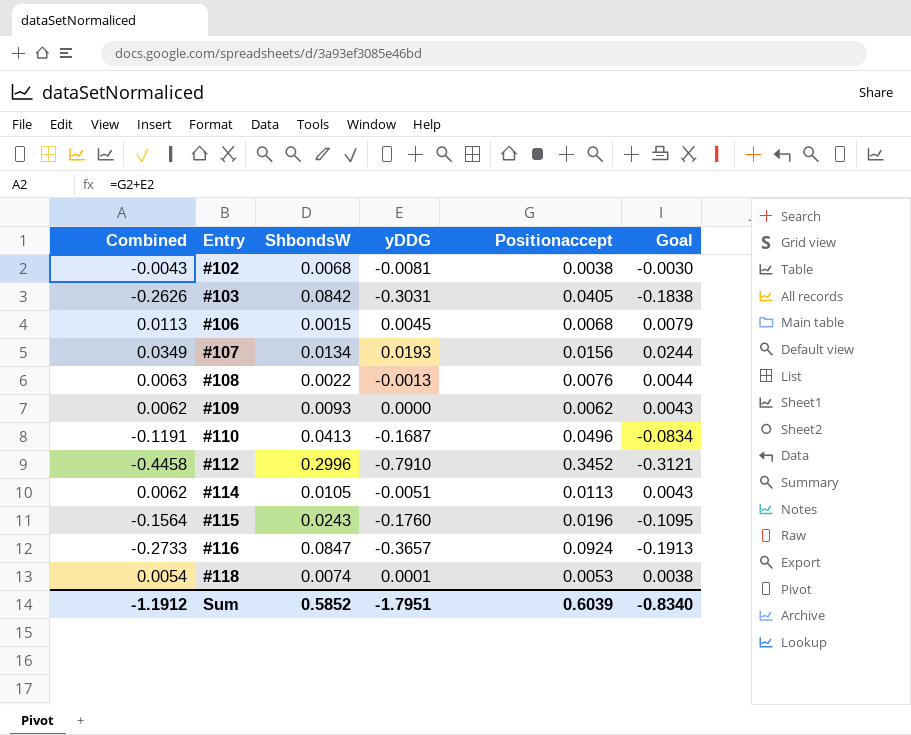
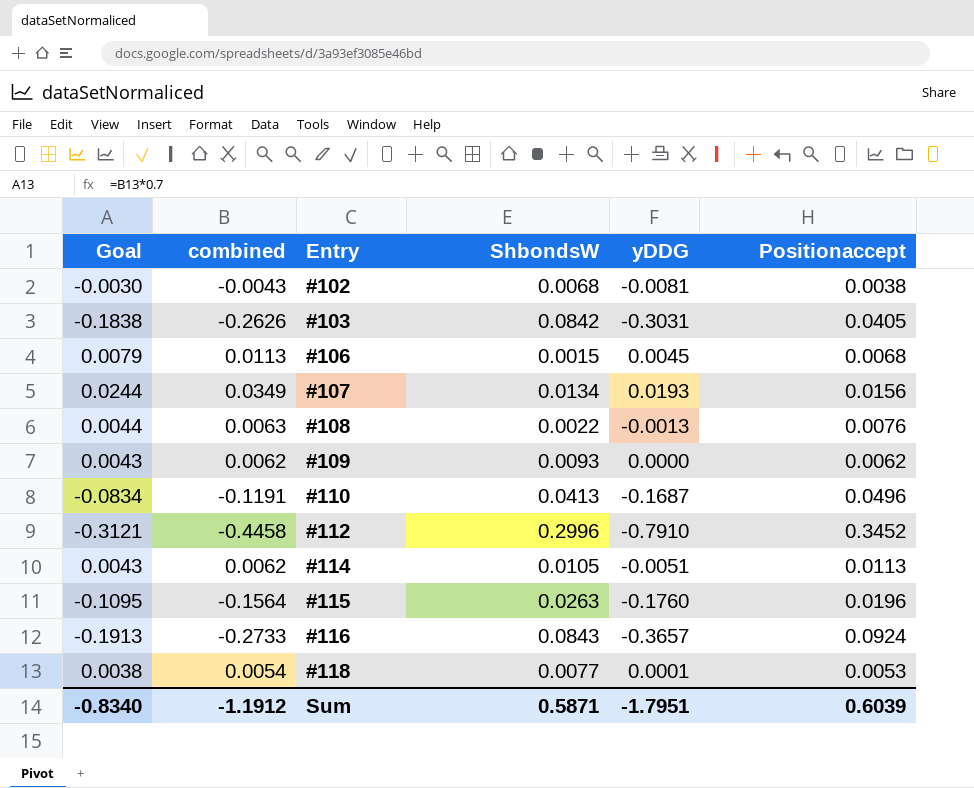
column Goal | position: 6 -> 1
column name: Combined -> combined
#115 | ShbondsW: 0.0243 -> 0.0263
#116 | ShbondsW: 0.0847 -> 0.0843
#118 | ShbondsW: 0.0074 -> 0.0077
Sum | ShbondsW: 0.5852 -> 0.5871

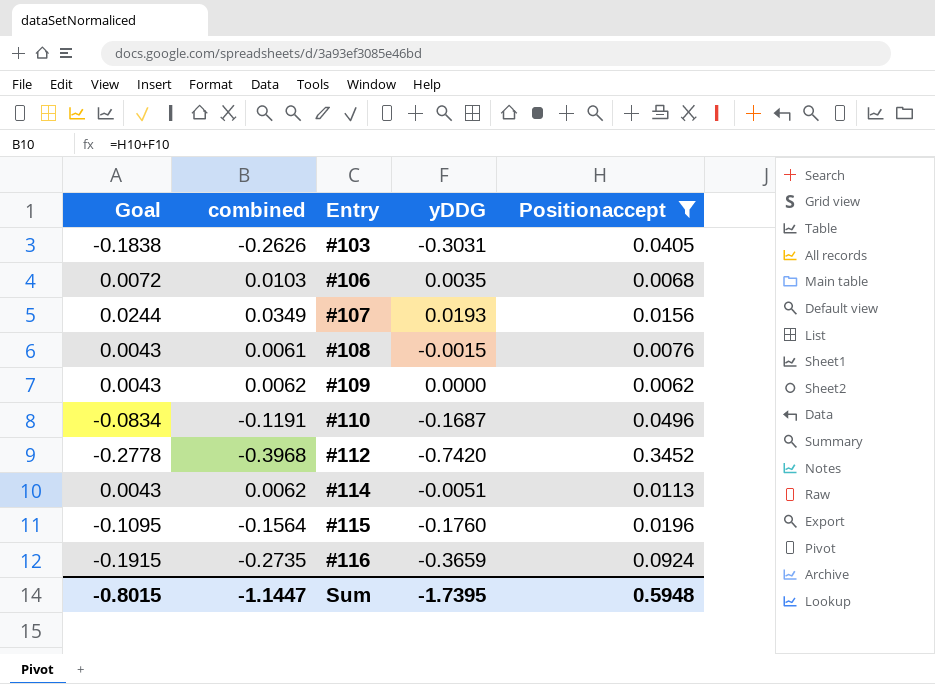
filter: none -> Positionaccept >= 0.0062
column ShbondsW | position: 4 -> none
#106 | Goal: 0.0079 -> 0.0072
#106 | combined: 0.0113 -> 0.0103
#106 | yDDG: 0.0045 -> 0.0035
#108 | Goal: 0.0044 -> 0.0043
#108 | combined: 0.0063 -> 0.0061
#108 | yDDG: -0.0013 -> -0.0015
#112 | Goal: -0.3121 -> -0.2778
#112 | combined: -0.4458 -> -0.3968
#112 | yDDG: -0.7910 -> -0.7420
#116 | Goal: -0.1913 -> -0.1915
#116 | combined: -0.2733 -> -0.2735
#116 | yDDG: -0.3657 -> -0.3659
Sum | Goal: -0.8340 -> -0.8015
Sum | combined: -1.1912 -> -1.1447
Sum | yDDG: -1.7951 -> -1.7395
Sum | Positionaccept: 0.6039 -> 0.5948

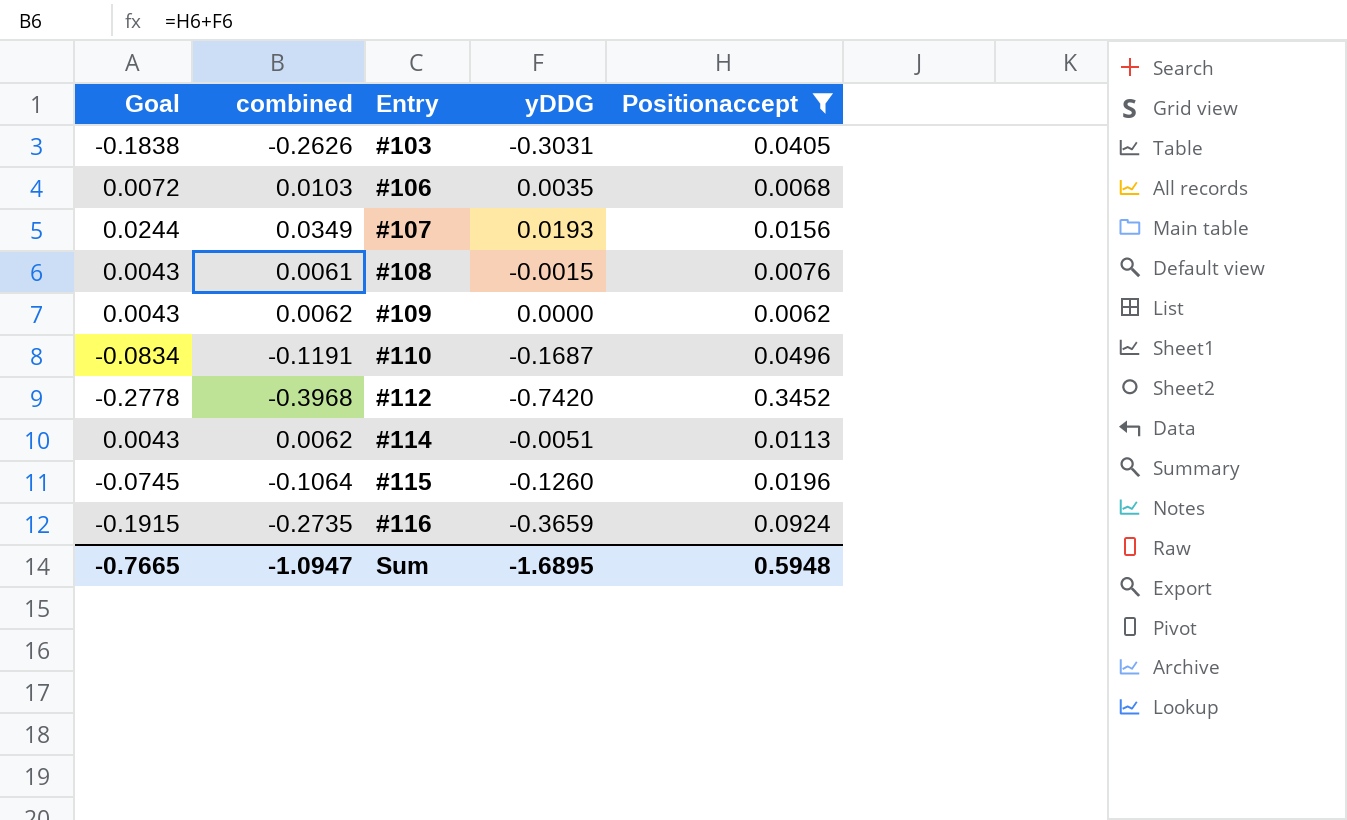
#115 | Goal: -0.1095 -> -0.0745
#115 | combined: -0.1564 -> -0.1064
#115 | yDDG: -0.1760 -> -0.1260
Sum | Goal: -0.8015 -> -0.7665
Sum | combined: -1.1447 -> -1.0947
Sum | yDDG: -1.7395 -> -1.6895

